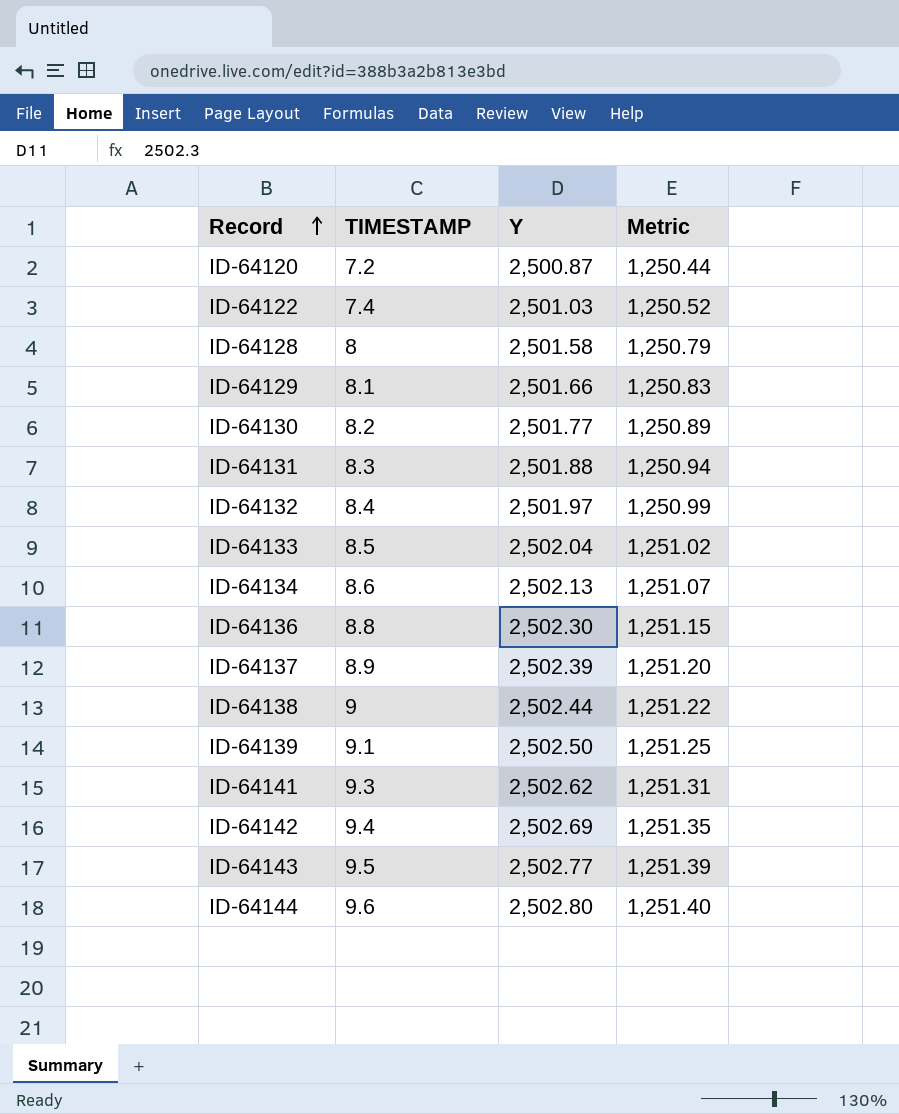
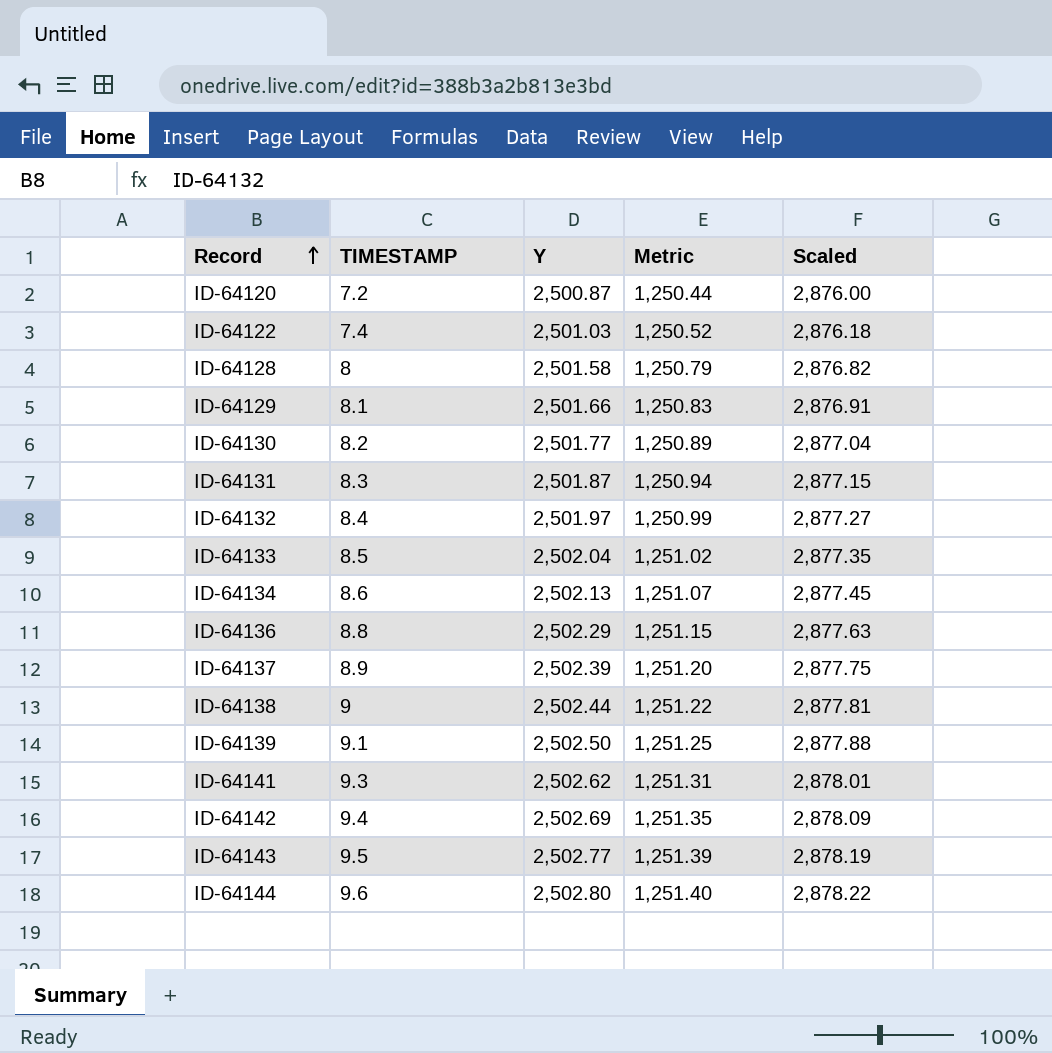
column Scaled | formula: none -> [Y] * 1.15
ID-64131 | Y: 2,501.88 -> 2,501.87
ID-64136 | Y: 2,502.30 -> 2,502.29

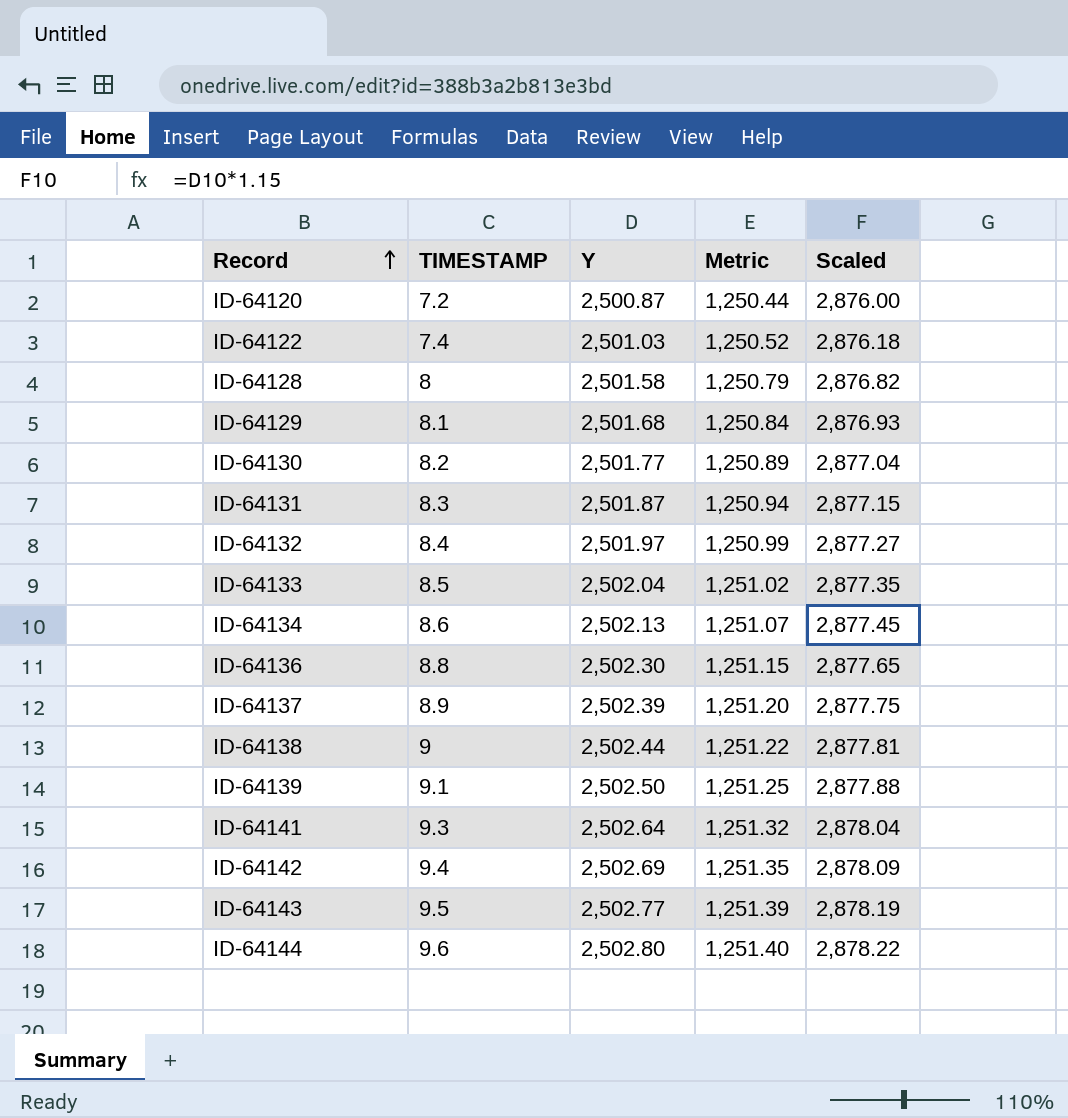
ID-64129 | Y: 2,501.66 -> 2,501.68
ID-64129 | Metric: 1,250.83 -> 1,250.84
ID-64129 | Scaled: 2,876.91 -> 2,876.93
ID-64136 | Y: 2,502.29 -> 2,502.30
ID-64136 | Scaled: 2,877.63 -> 2,877.65
ID-64141 | Y: 2,502.62 -> 2,502.64
ID-64141 | Metric: 1,251.31 -> 1,251.32
ID-64141 | Scaled: 2,878.01 -> 2,878.04

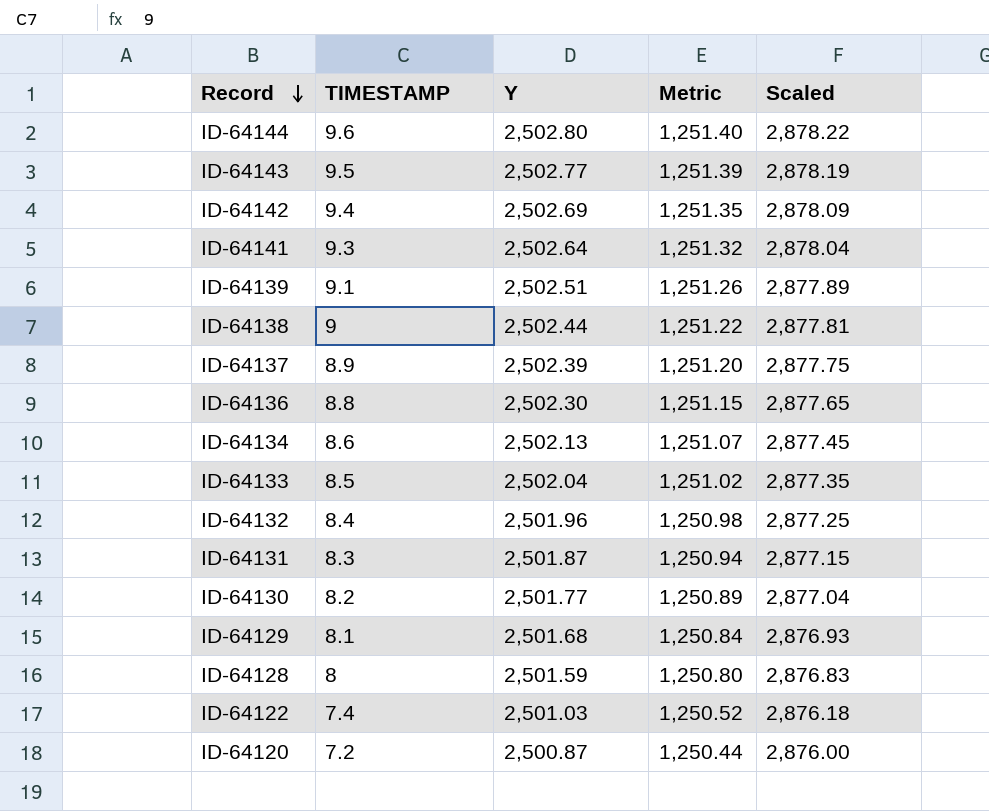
row order: Record ascending -> Record descending
ID-64139 | Y: 2,502.50 -> 2,502.51
ID-64139 | Metric: 1,251.25 -> 1,251.26
ID-64139 | Scaled: 2,877.88 -> 2,877.89
ID-64132 | Y: 2,501.97 -> 2,501.96
ID-64132 | Metric: 1,250.99 -> 1,250.98
ID-64132 | Scaled: 2,877.27 -> 2,877.25
ID-64128 | Y: 2,501.58 -> 2,501.59
ID-64128 | Metric: 1,250.79 -> 1,250.80
ID-64128 | Scaled: 2,876.82 -> 2,876.83

